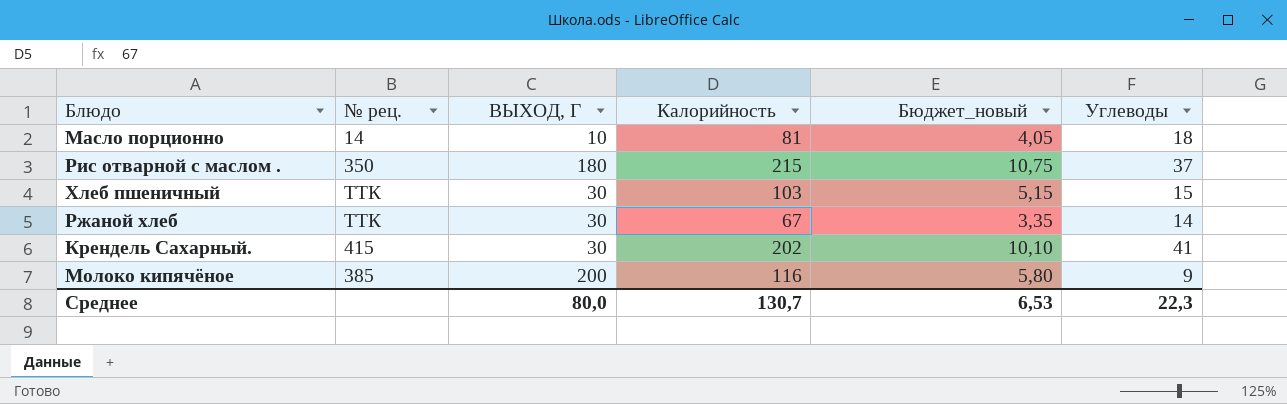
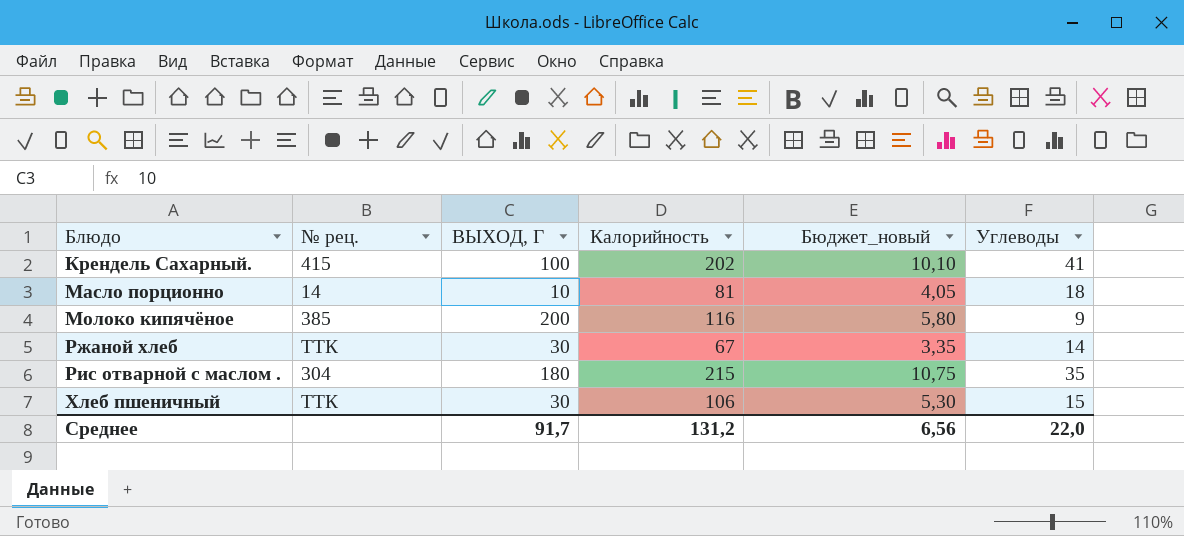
row order: none -> Блюдо ascending
Крендель Сахарный. | ВЫХОД, Г: 30 -> 100
Рис отварной с маслом . | № рец.: 350 -> 304
Рис отварной с маслом . | Углеводы: 37 -> 35
Хлеб пшеничный | Калорийность: 103 -> 106
Хлеб пшеничный | Бюджет_новый: 5,15 -> 5,30
Среднее | ВЫХОД, Г: 80,0 -> 91,7
Среднее | Калорийность: 130,7 -> 131,2
Среднее | Бюджет_новый: 6,53 -> 6,56
Среднее | Углеводы: 22,3 -> 22,0

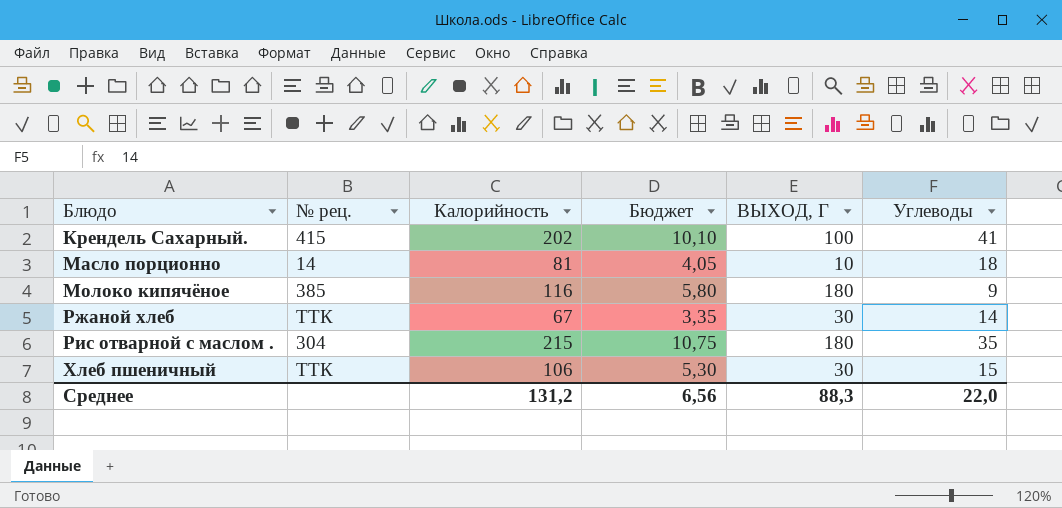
column name: Бюджет_новый -> Бюджет
column ВЫХОД, Г | position: 3 -> 5
Молоко кипячёное | ВЫХОД, Г: 200 -> 180
Среднее | ВЫХОД, Г: 91,7 -> 88,3

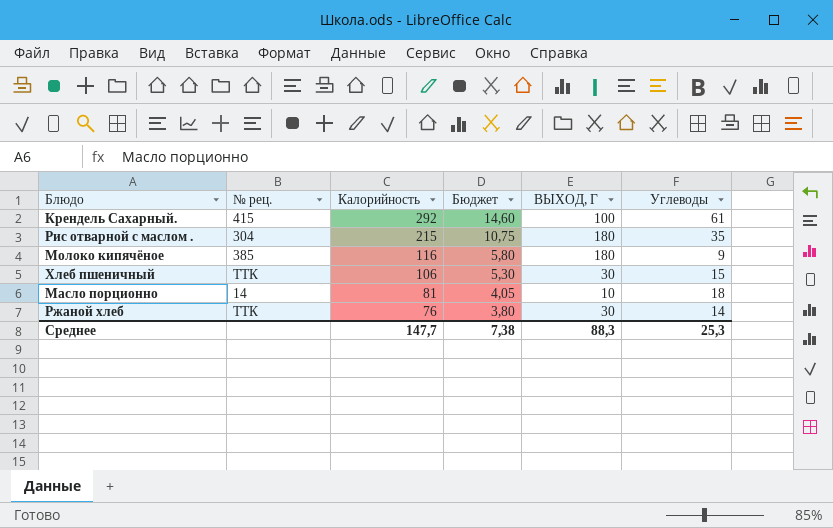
row order: Блюдо ascending -> Калорийность descending
Крендель Сахарный. | Калорийность: 202 -> 292
Крендель Сахарный. | Бюджет: 10,10 -> 14,60
Крендель Сахарный. | Углеводы: 41 -> 61
Ржаной хлеб | Калорийность: 67 -> 76
Ржаной хлеб | Бюджет: 3,35 -> 3,80
Среднее | Калорийность: 131,2 -> 147,7
Среднее | Бюджет: 6,56 -> 7,38
Среднее | Углеводы: 22,0 -> 25,3

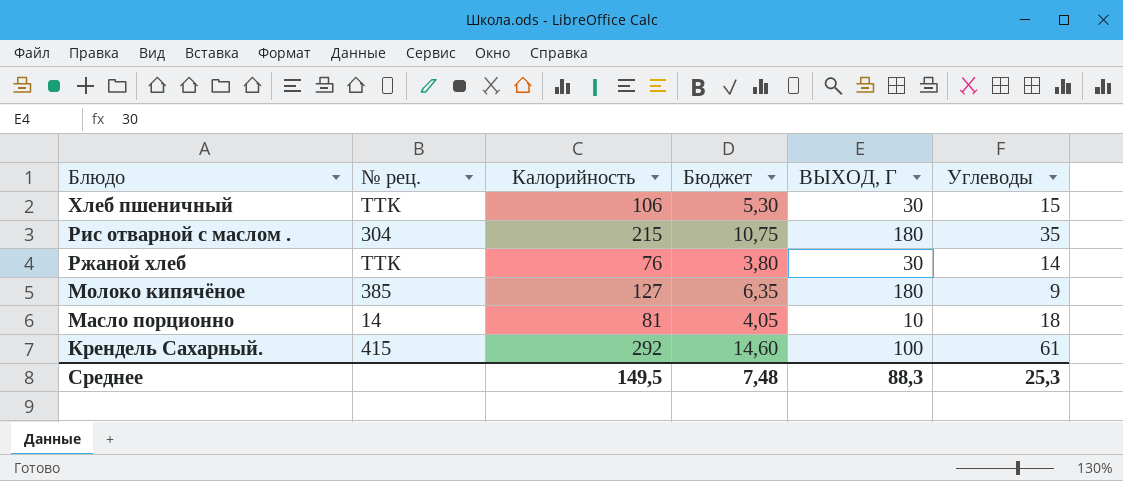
row order: Калорийность descending -> Блюдо descending
Молоко кипячёное | Калорийность: 116 -> 127
Молоко кипячёное | Бюджет: 5,80 -> 6,35
Среднее | Калорийность: 147,7 -> 149,5
Среднее | Бюджет: 7,38 -> 7,48

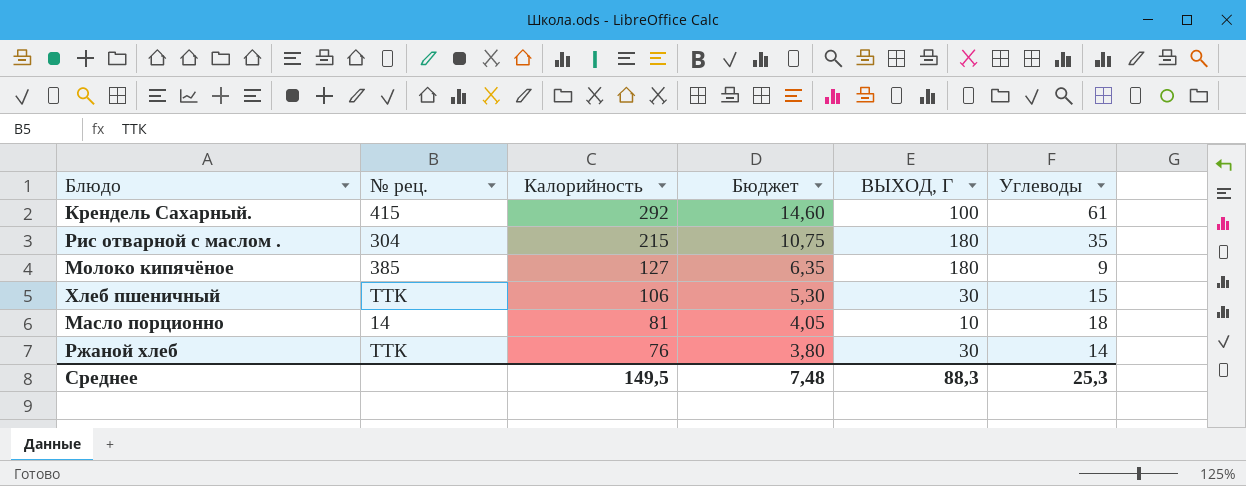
row order: Блюдо descending -> Калорийность descending

